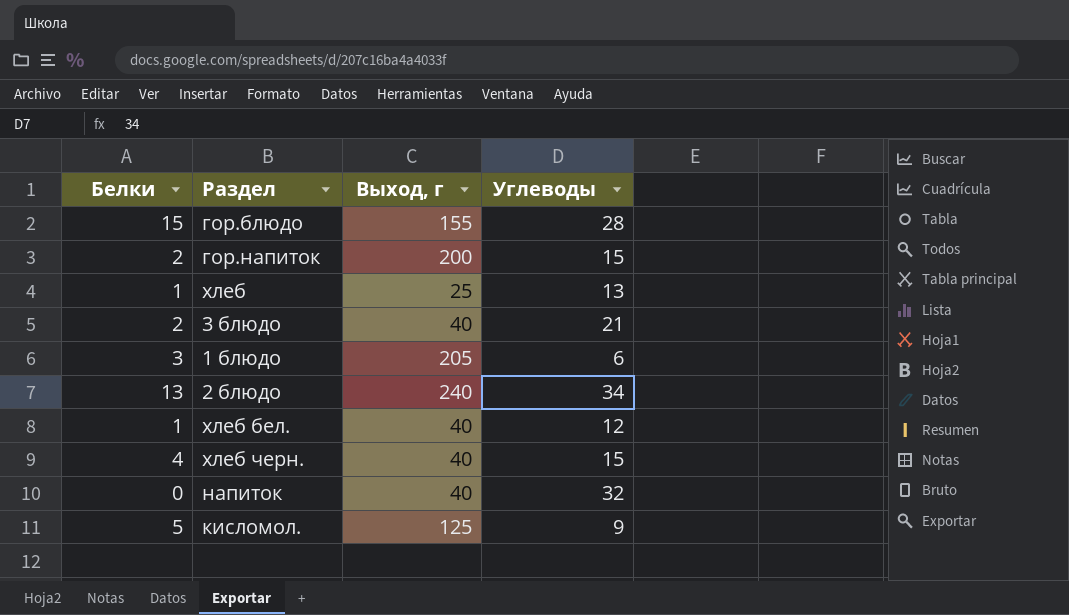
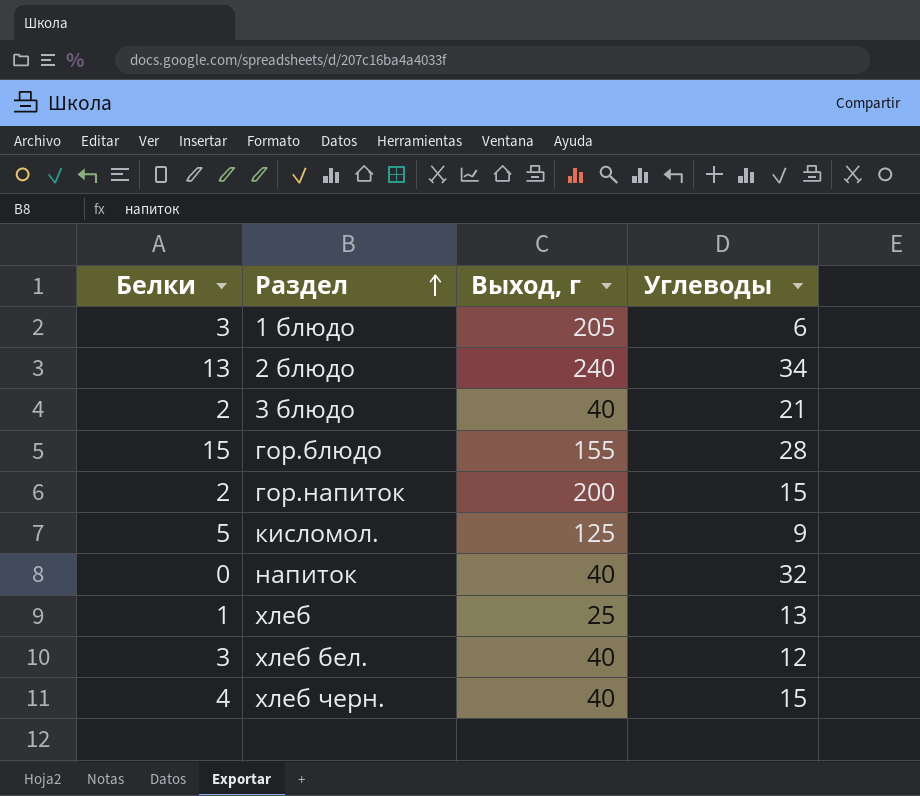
row order: none -> Раздел ascending
хлеб бел. | Белки: 1 -> 3

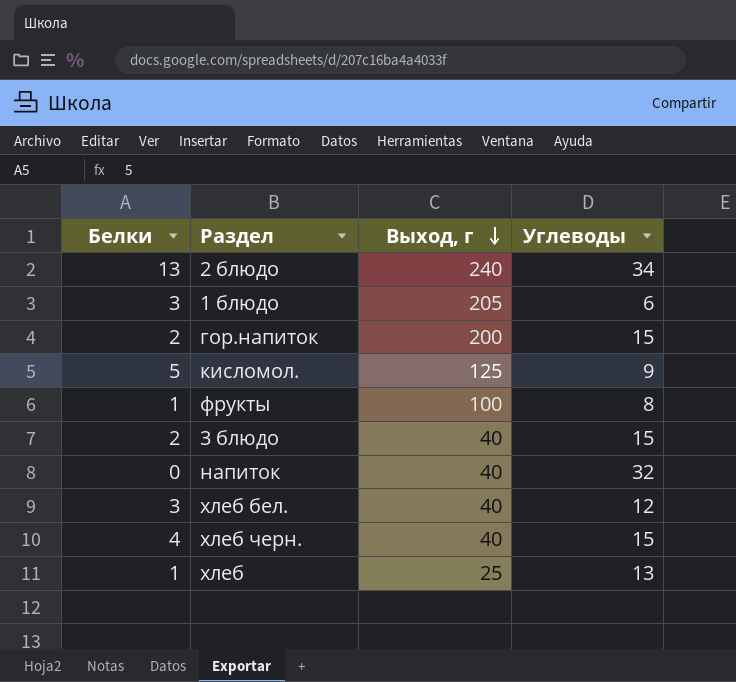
row order: Раздел ascending -> Выход, г descending
row гор.блюдо: 15 | 155 | 28 -> none
row фрукты: none -> 1 | 100 | 8
3 блюдо | Углеводы: 21 -> 15

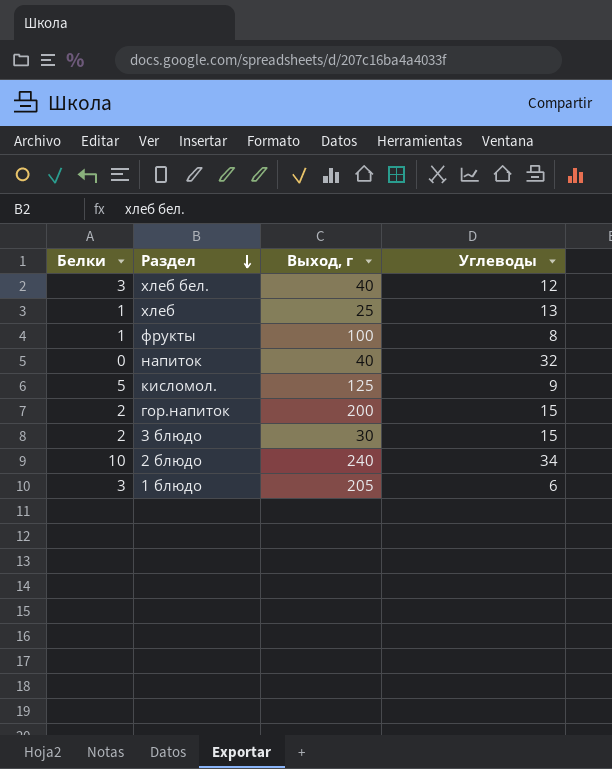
row order: Выход, г descending -> Раздел descending
row хлеб черн.: 4 | 40 | 15 -> none
3 блюдо | Выход, г: 40 -> 30
2 блюдо | Белки: 13 -> 10

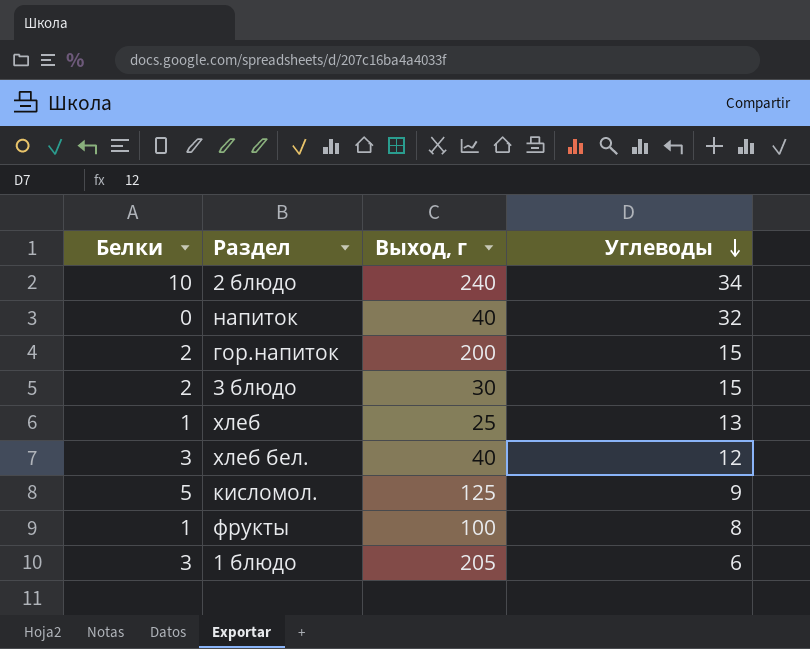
row order: Раздел descending -> Углеводы descending

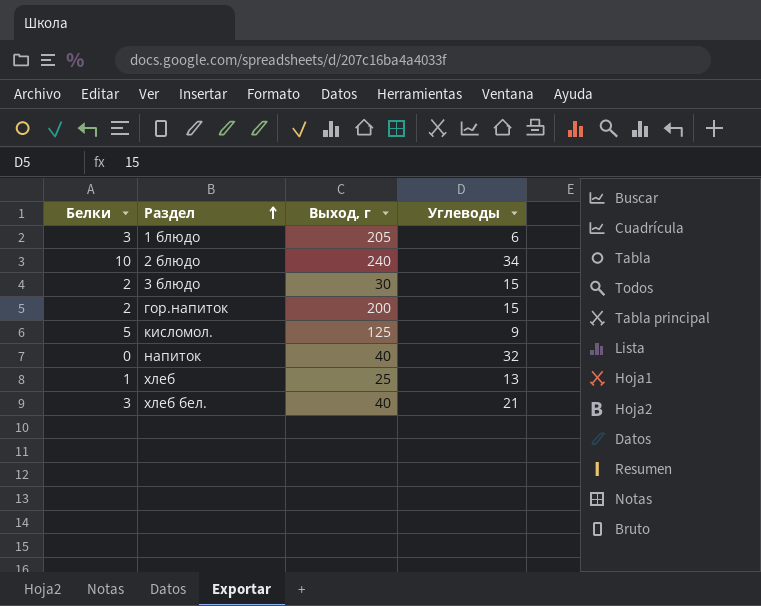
row order: Углеводы descending -> Раздел ascending
row фрукты: 1 | 100 | 8 -> none
хлеб бел. | Углеводы: 12 -> 21

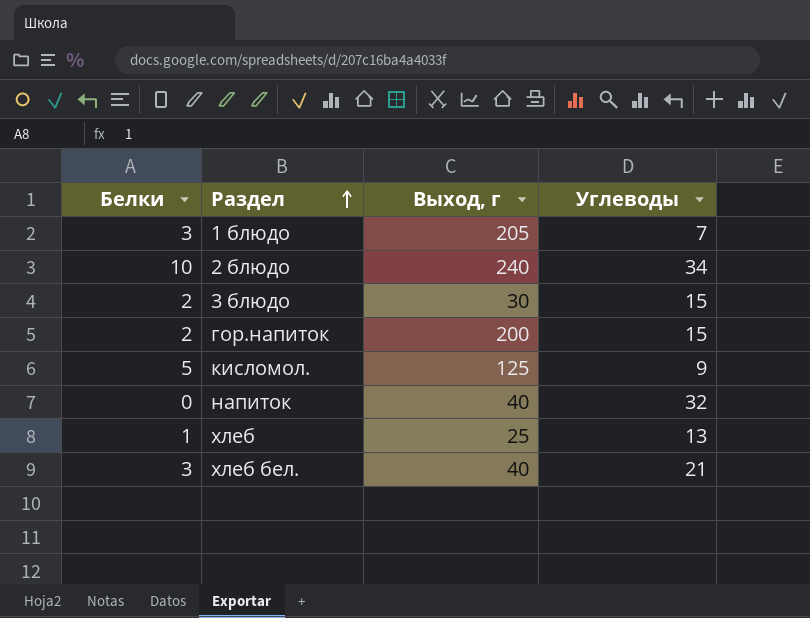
1 блюдо | Углеводы: 6 -> 7

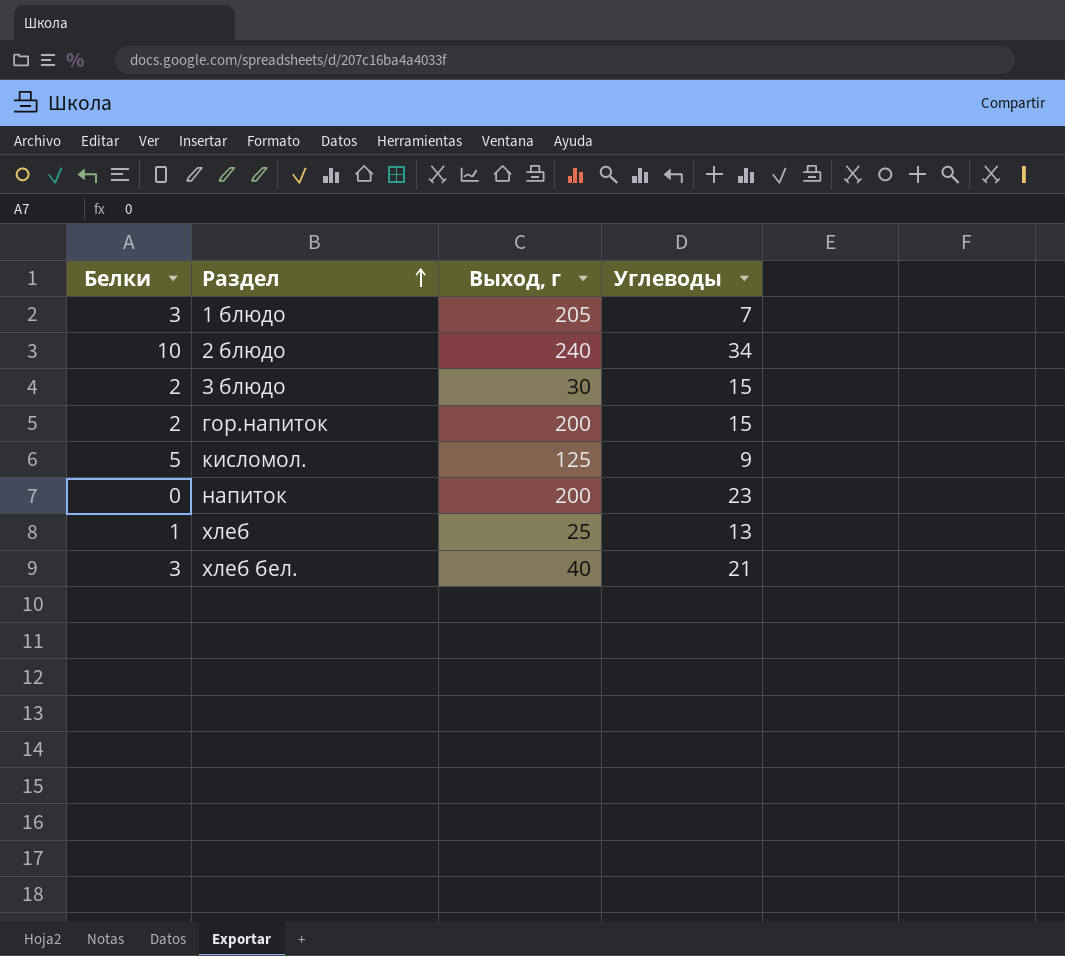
напиток | Выход, г: 40 -> 200
напиток | Углеводы: 32 -> 23

